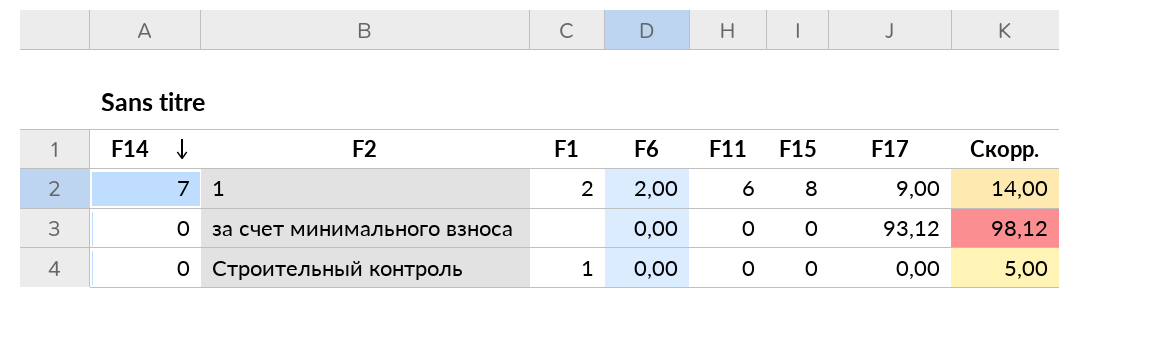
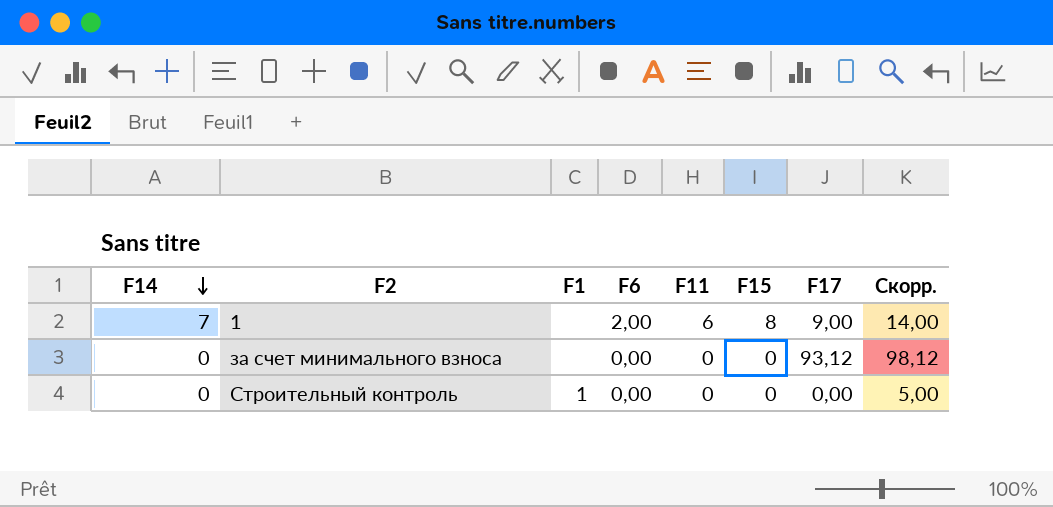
1 | F1: 2 -> none

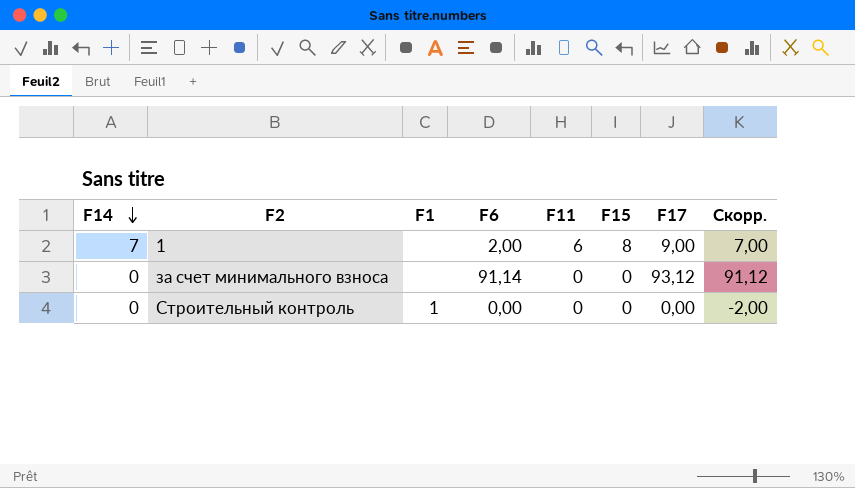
column Скорр. | formula: [F17] + 5 -> [F17] - 2
за счет минимального взноса | F6: 0,00 -> 91,14

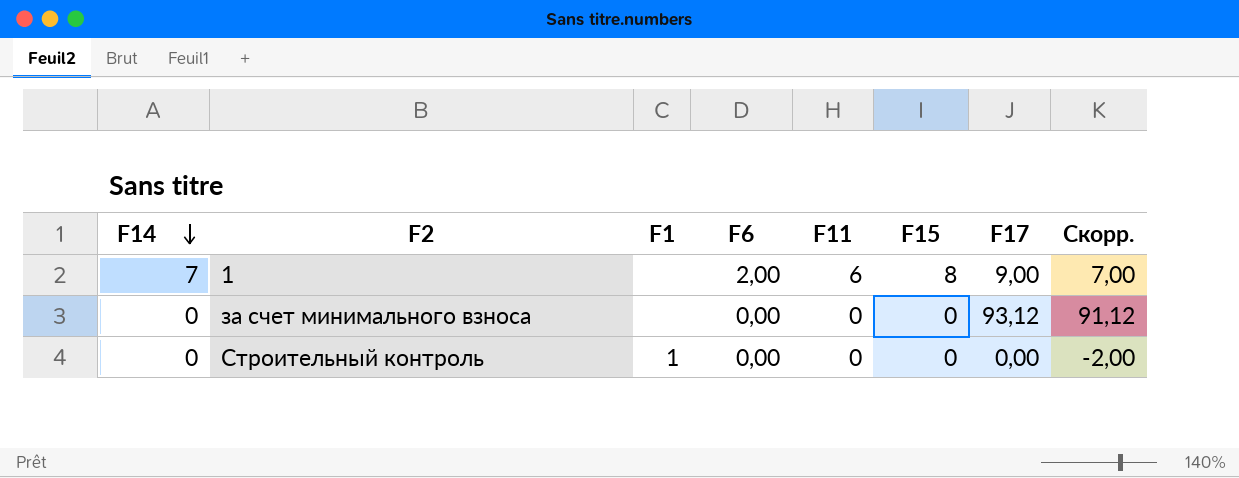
за счет минимального взноса | F6: 91,14 -> 0,00

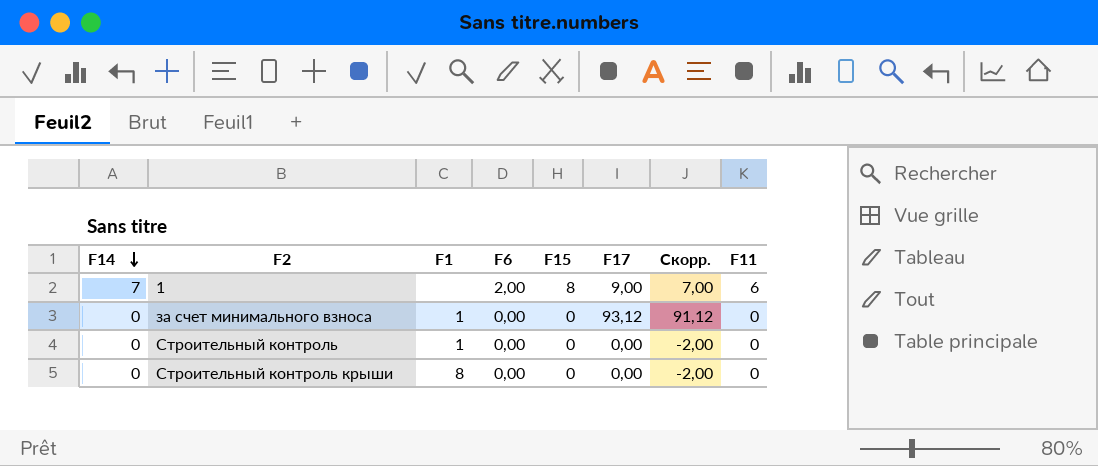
column F11 | position: 5 -> 8
за счет минимального взноса | F1: none -> 1
row Строительный контроль крыши: none -> 0 | 8 | 0,00 | 0 | 0,00 | -2,00 | 0

